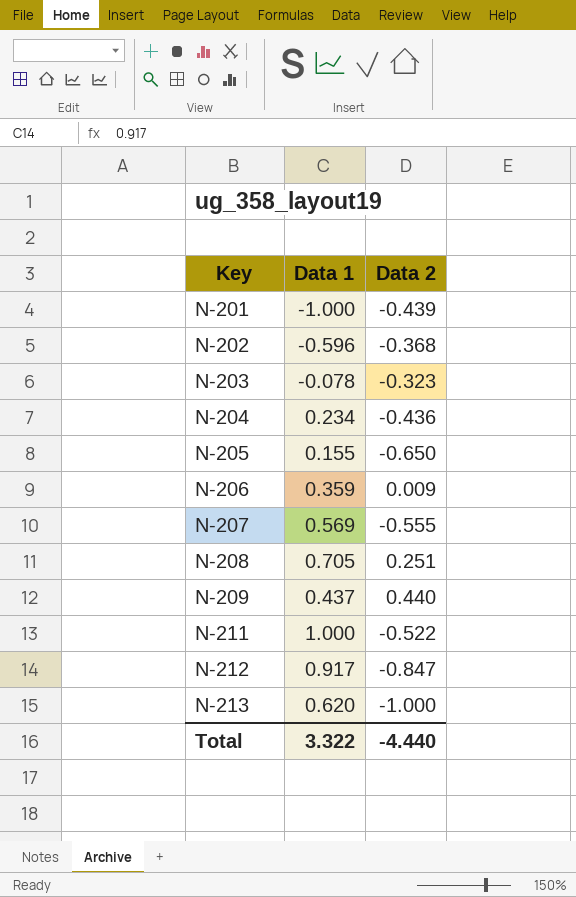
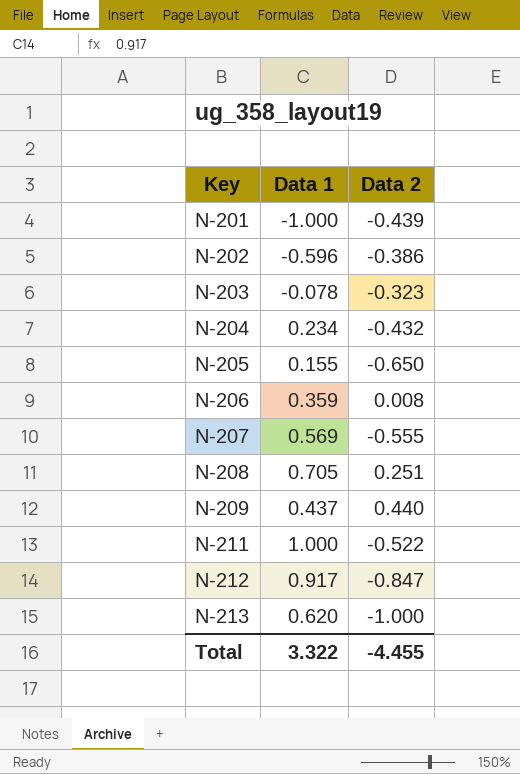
N-202 | Data 2: -0.368 -> -0.386
N-204 | Data 2: -0.436 -> -0.432
N-206 | Data 2: 0.009 -> 0.008
Total | Data 2: -4.440 -> -4.455

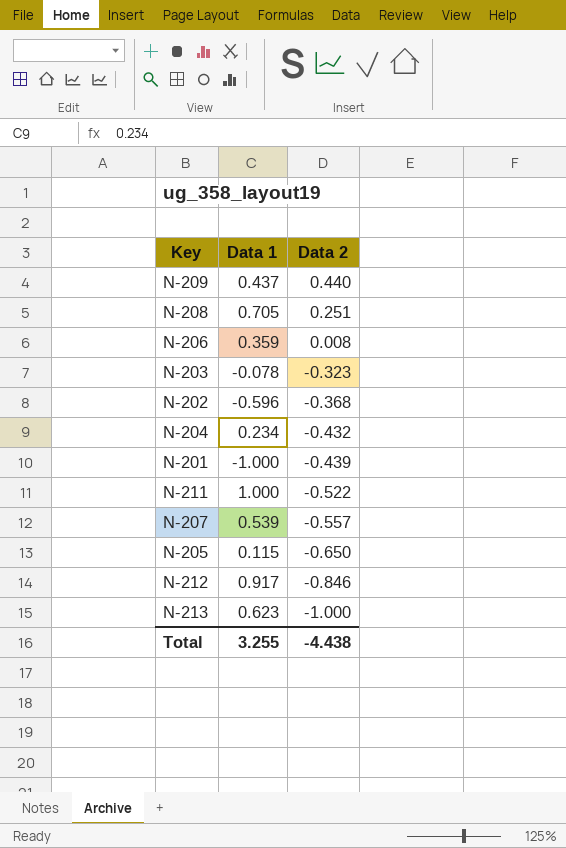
row order: Key ascending -> Data 2 descending
N-202 | Data 2: -0.386 -> -0.368
N-207 | Data 1: 0.569 -> 0.539
N-207 | Data 2: -0.555 -> -0.557
N-205 | Data 1: 0.155 -> 0.115
N-212 | Data 2: -0.847 -> -0.846
N-213 | Data 1: 0.620 -> 0.623
Total | Data 1: 3.322 -> 3.255
Total | Data 2: -4.455 -> -4.438

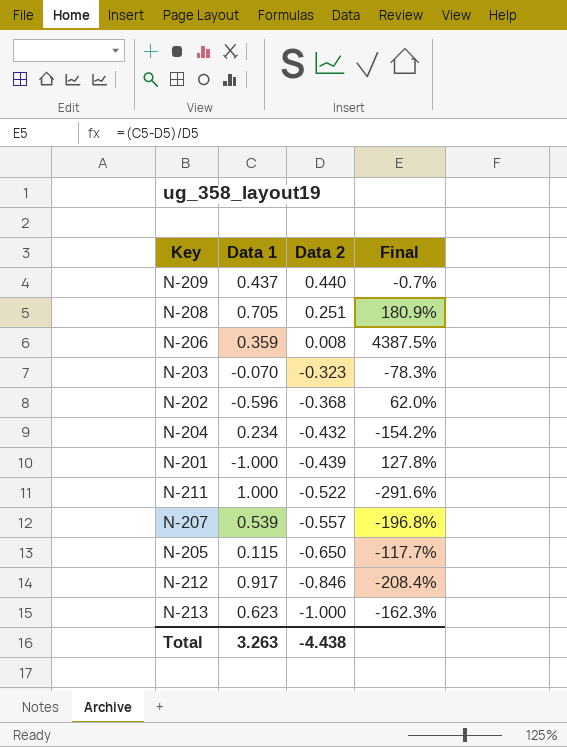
column Final | formula: none -> ([Data 1] - [Data 2]) / [Data 2]
N-203 | Data 1: -0.078 -> -0.070
Total | Data 1: 3.255 -> 3.263

